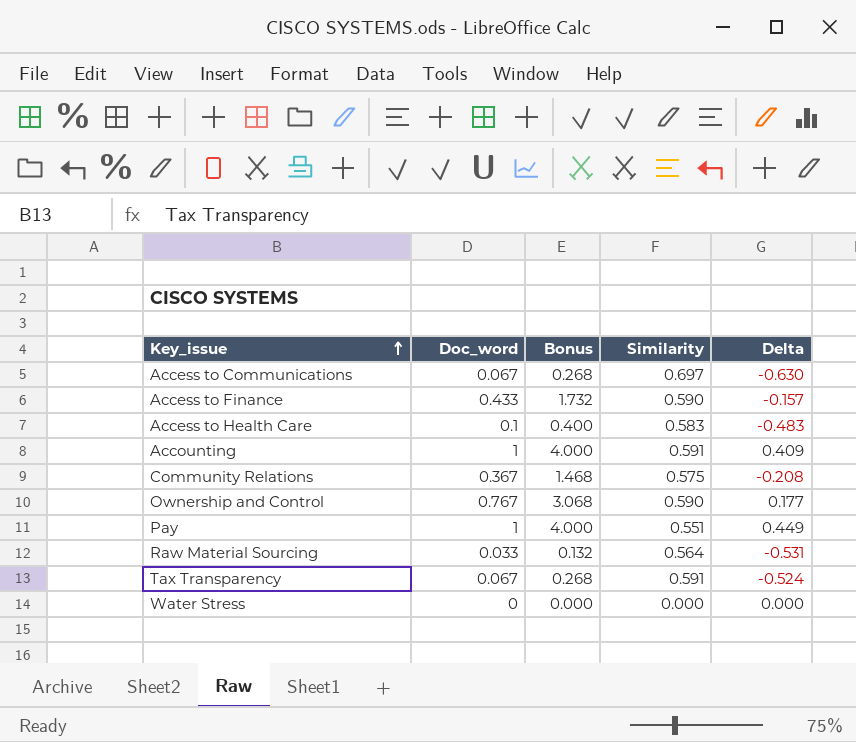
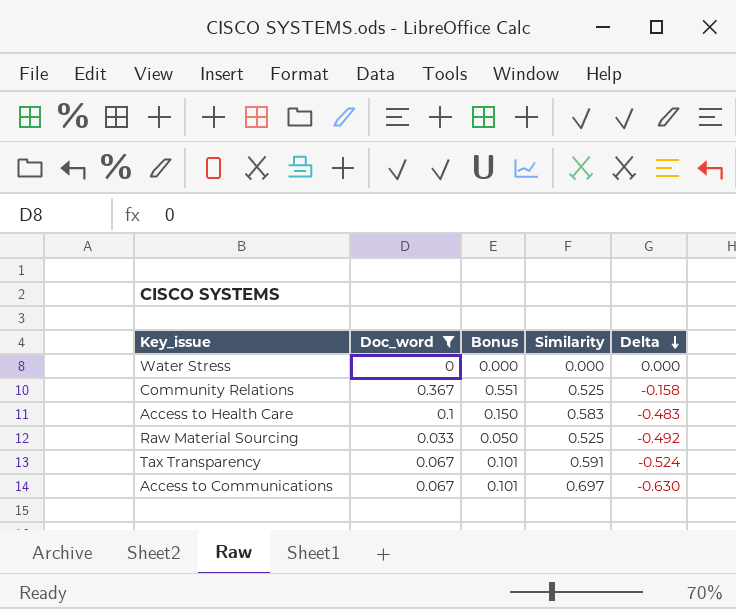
filter: none -> Doc_word <= 0.367
row order: Key_issue ascending -> Delta descending
column Bonus | formula: [Doc_word] * 4 -> [Doc_word] * 1.5
Community Relations | Similarity: 0.575 -> 0.525
Community Relations | Delta: -0.208 -> -0.158
Raw Material Sourcing | Similarity: 0.564 -> 0.525
Raw Material Sourcing | Delta: -0.531 -> -0.492

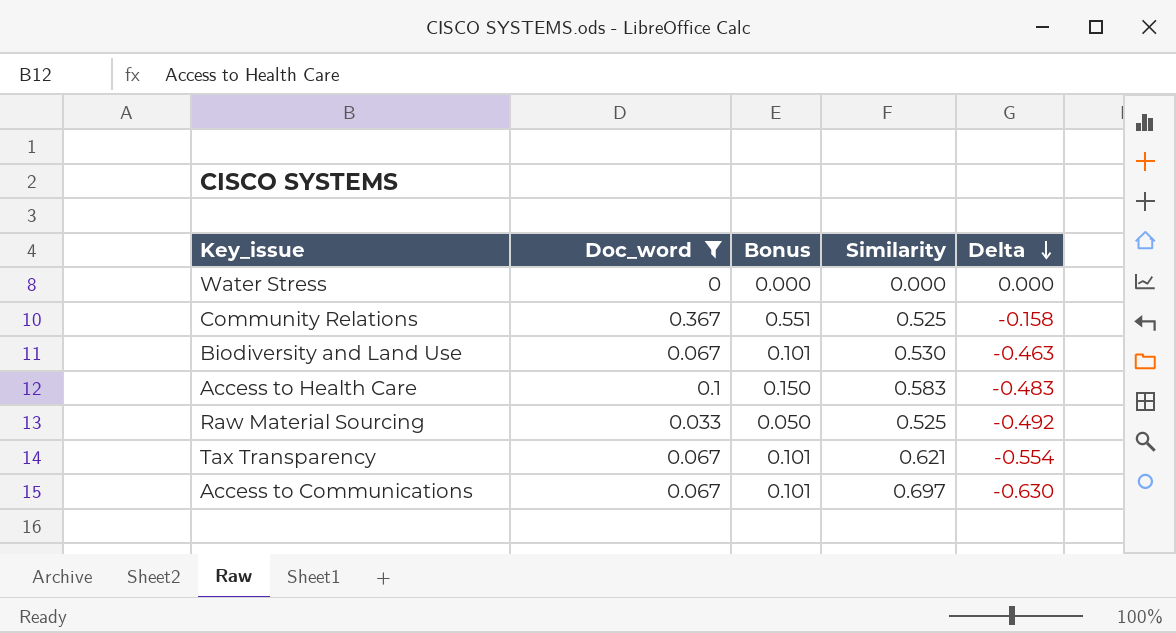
row Biodiversity and Land Use: none -> 0.067 | 0.101 | 0.530 | -0.463
Tax Transparency | Similarity: 0.591 -> 0.621
Tax Transparency | Delta: -0.524 -> -0.554

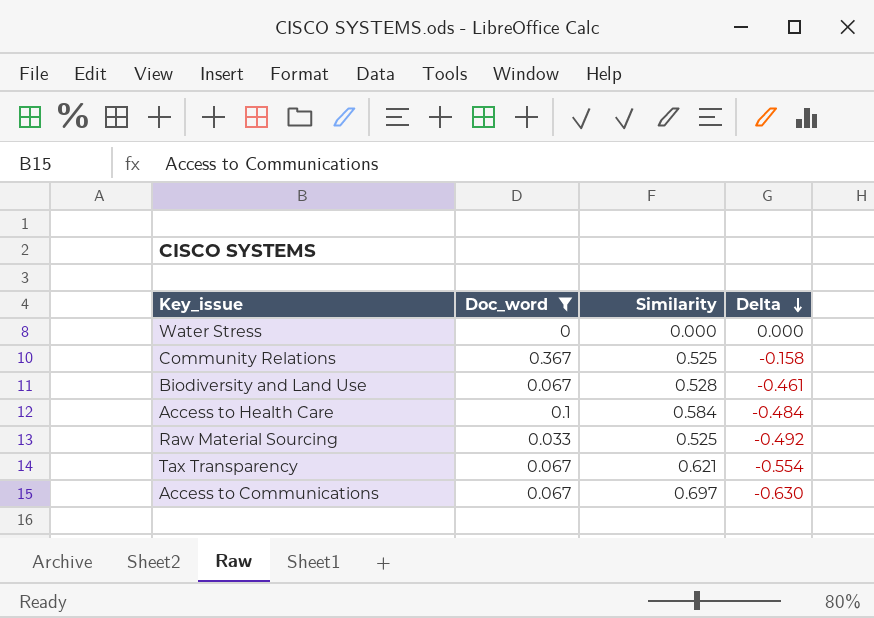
column Bonus | formula: [Doc_word] * 1.5 -> none
Biodiversity and Land Use | Similarity: 0.530 -> 0.528
Biodiversity and Land Use | Delta: -0.463 -> -0.461
Access to Health Care | Similarity: 0.583 -> 0.584
Access to Health Care | Delta: -0.483 -> -0.484

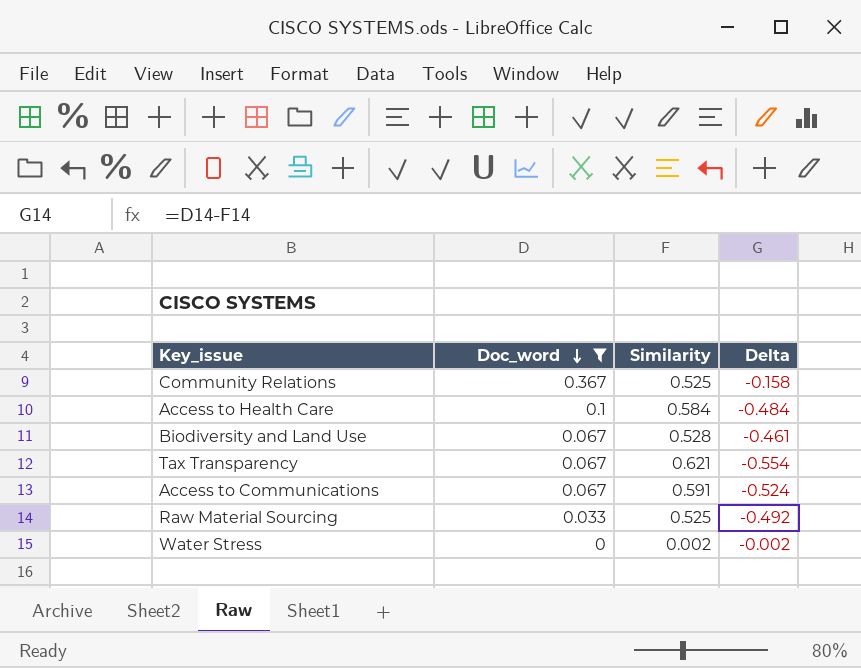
row order: Delta descending -> Doc_word descending
Access to Communications | Similarity: 0.697 -> 0.591
Access to Communications | Delta: -0.630 -> -0.524
Water Stress | Similarity: 0.000 -> 0.002
Water Stress | Delta: 0.000 -> -0.002

